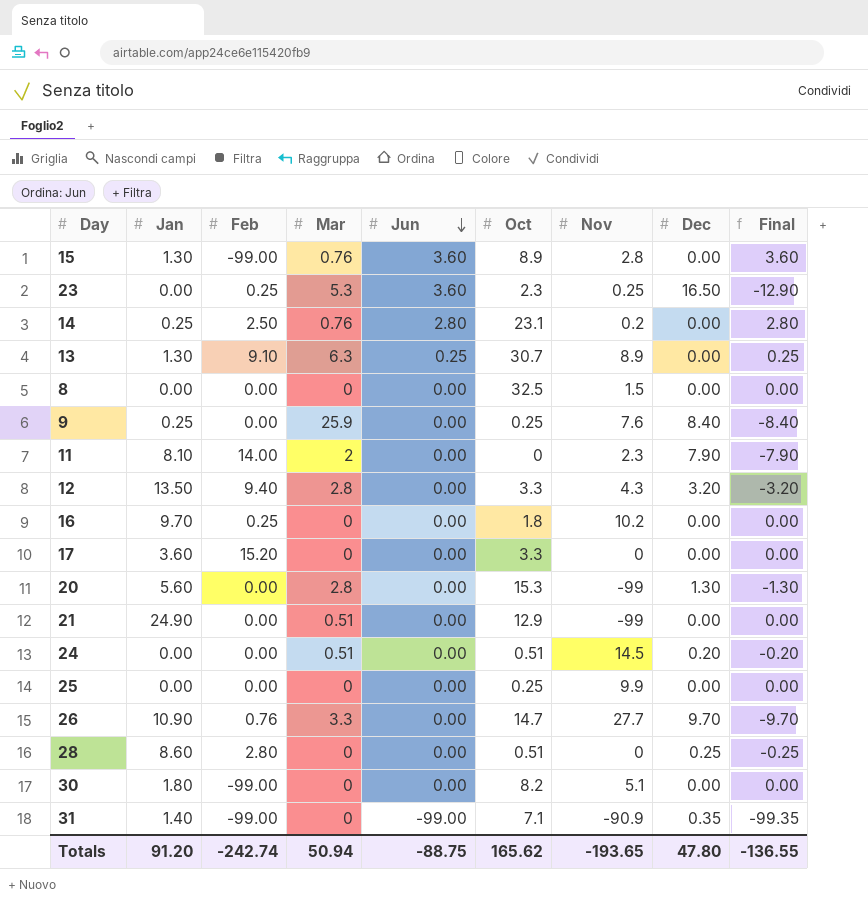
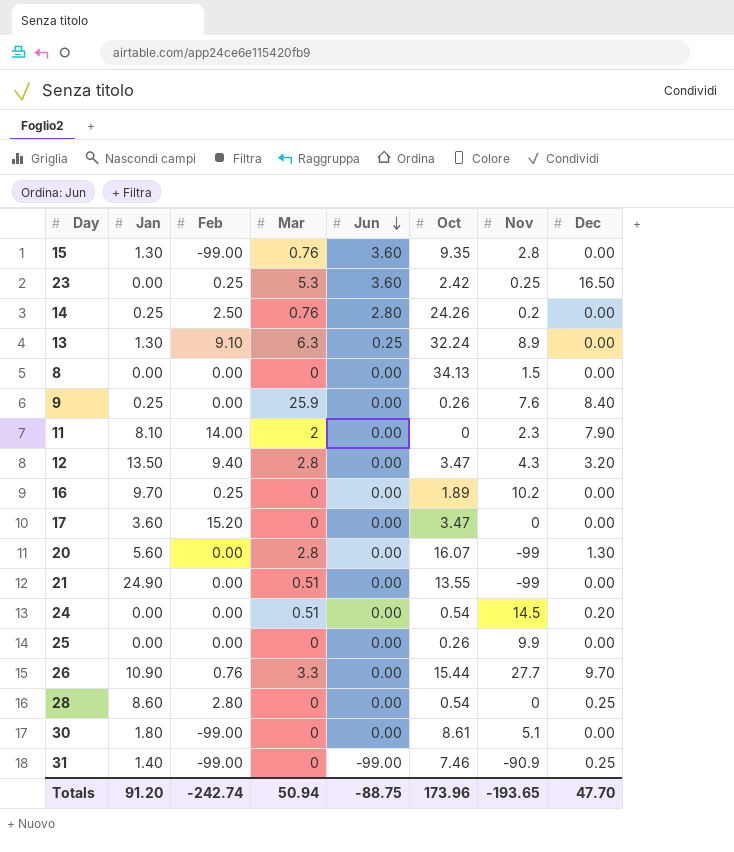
column Final | formula: [Jun] - [Dec] -> none
15 | Oct: 8.9 -> 9.35
23 | Oct: 2.3 -> 2.42
14 | Oct: 23.1 -> 24.26
13 | Oct: 30.7 -> 32.24
8 | Oct: 32.5 -> 34.13
9 | Oct: 0.25 -> 0.26
12 | Oct: 3.3 -> 3.47
16 | Oct: 1.8 -> 1.89
17 | Oct: 3.3 -> 3.47
20 | Oct: 15.3 -> 16.07
21 | Oct: 12.9 -> 13.55
24 | Oct: 0.51 -> 0.54
25 | Oct: 0.25 -> 0.26
26 | Oct: 14.7 -> 15.44
28 | Oct: 0.51 -> 0.54
30 | Oct: 8.2 -> 8.61
31 | Oct: 7.1 -> 7.46
31 | Dec: 0.35 -> 0.25
Totals | Oct: 165.62 -> 173.96
Totals | Dec: 47.80 -> 47.70

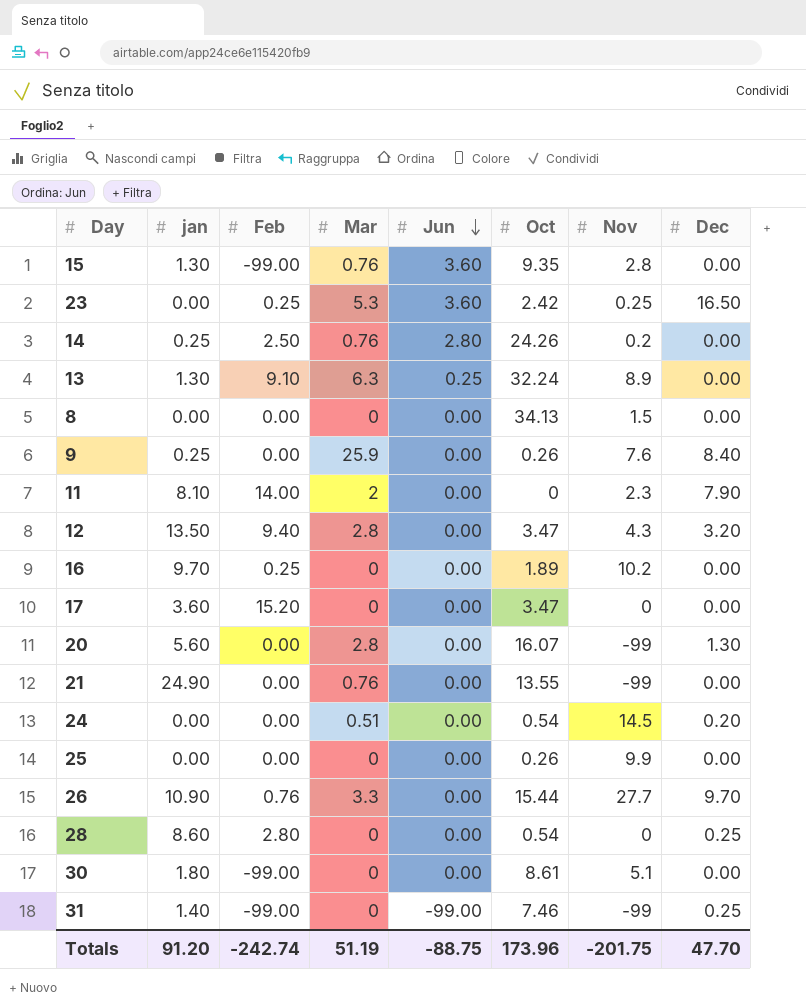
column name: Jan -> jan
21 | Mar: 0.51 -> 0.76
31 | Nov: -90.9 -> -99
Totals | Mar: 50.94 -> 51.19
Totals | Nov: -193.65 -> -201.75

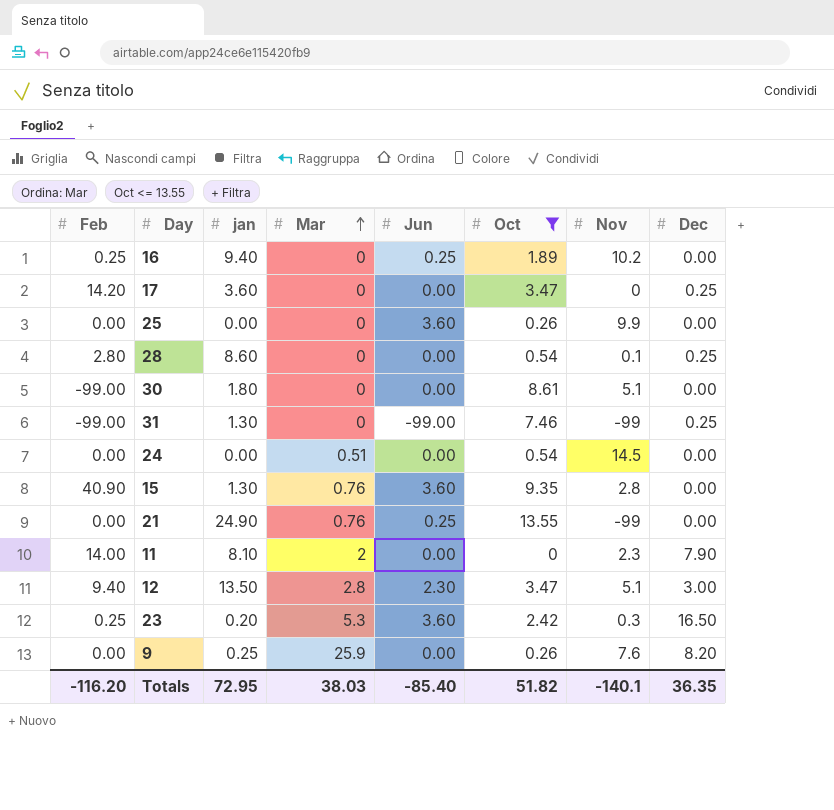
filter: none -> Oct <= 13.55
row order: Jun descending -> Mar ascending
column Feb | position: 3 -> 1
16 | jan: 9.70 -> 9.40
16 | Jun: 0.00 -> 0.25
17 | Feb: 15.20 -> 14.20
17 | Dec: 0.00 -> 0.25
25 | Jun: 0.00 -> 3.60
28 | Nov: 0 -> 0.1
31 | jan: 1.40 -> 1.30
24 | Dec: 0.20 -> 0.00
15 | Feb: -99.00 -> 40.90
21 | Jun: 0.00 -> 0.25
12 | Jun: 0.00 -> 2.30
12 | Nov: 4.3 -> 5.1
12 | Dec: 3.20 -> 3.00
23 | jan: 0.00 -> 0.20
23 | Nov: 0.25 -> 0.3
9 | Dec: 8.40 -> 8.20
Totals | Feb: -242.74 -> -116.20
Totals | jan: 91.20 -> 72.95
Totals | Mar: 51.19 -> 38.03
Totals | Jun: -88.75 -> -85.40
Totals | Oct: 173.96 -> 51.82
Totals | Nov: -201.75 -> -140.1
Totals | Dec: 47.70 -> 36.35

